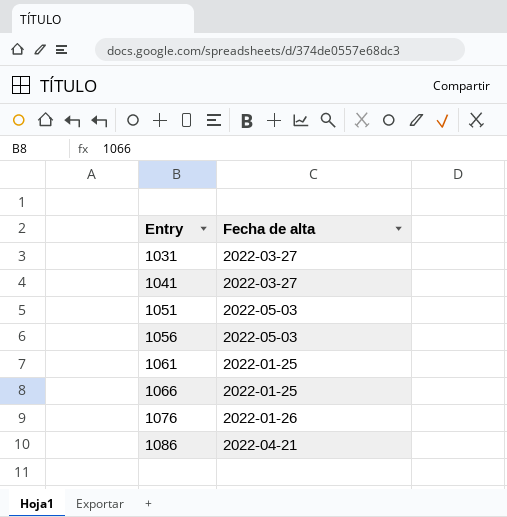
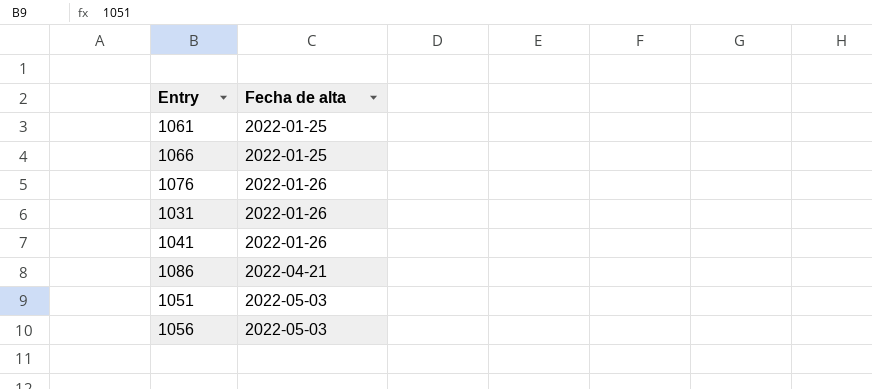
row order: Entry ascending -> Fecha de alta ascending
1031 | Fecha de alta: 2022-03-27 -> 2022-01-26
1041 | Fecha de alta: 2022-03-27 -> 2022-01-26

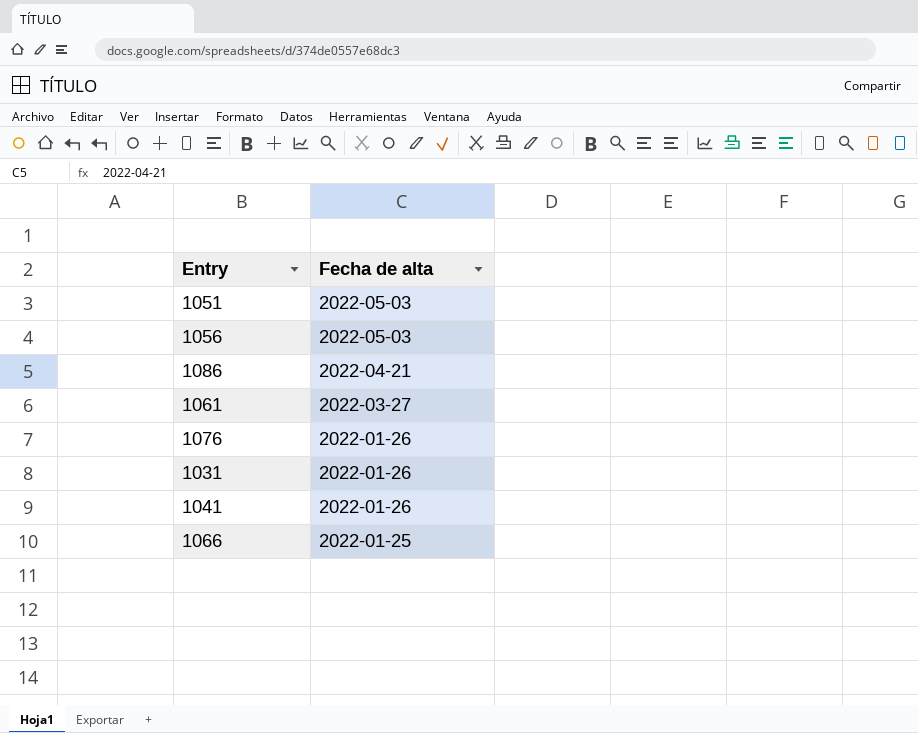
row order: Fecha de alta ascending -> Fecha de alta descending
1061 | Fecha de alta: 2022-01-25 -> 2022-03-27

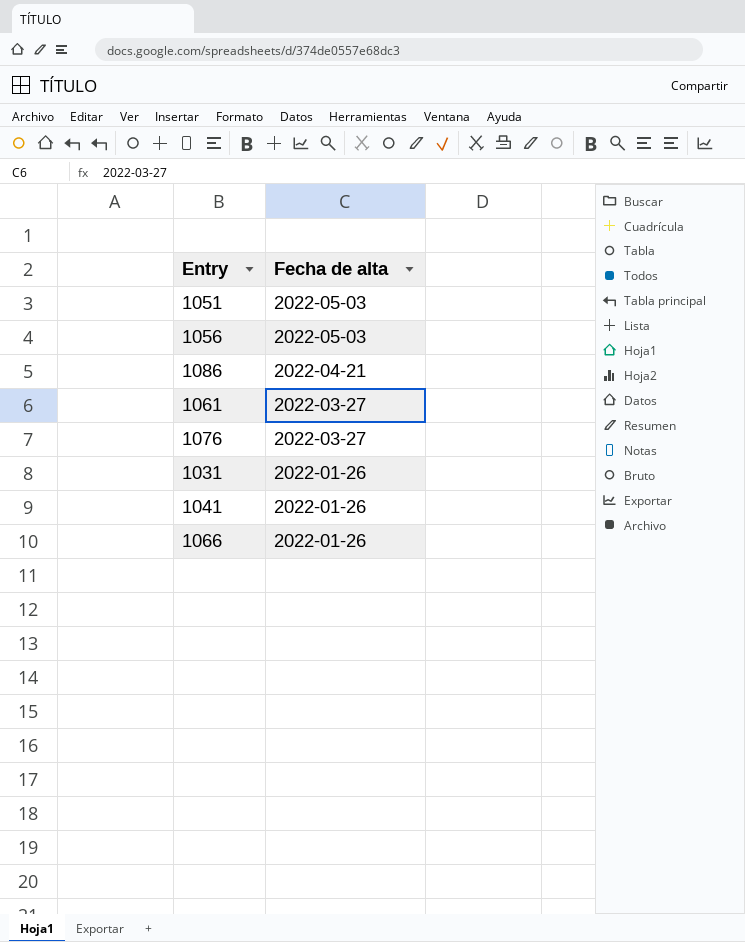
1076 | Fecha de alta: 2022-01-26 -> 2022-03-27
1066 | Fecha de alta: 2022-01-25 -> 2022-01-26

